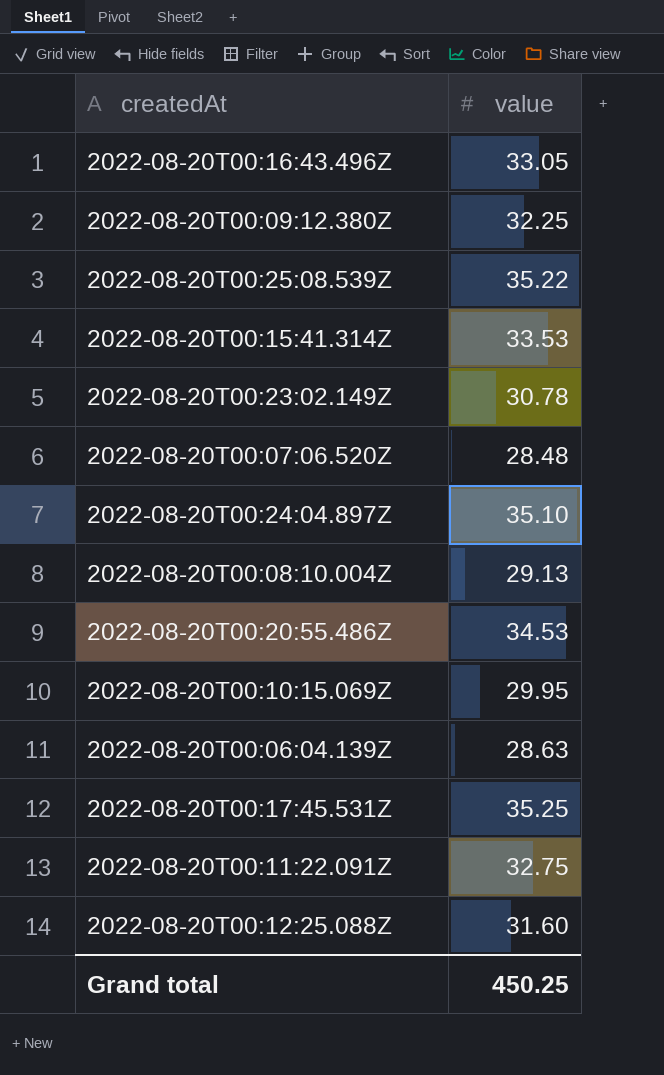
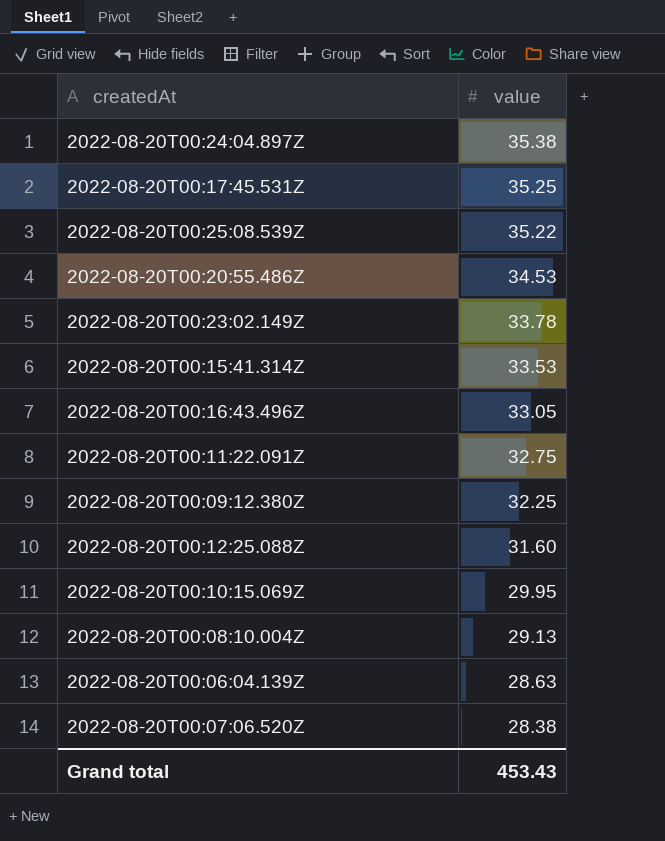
row order: none -> value descending
2022-08-20T00:24:04.897Z | value: 35.10 -> 35.38
2022-08-20T00:23:02.149Z | value: 30.78 -> 33.78
2022-08-20T00:07:06.520Z | value: 28.48 -> 28.38
Grand total | value: 450.25 -> 453.43

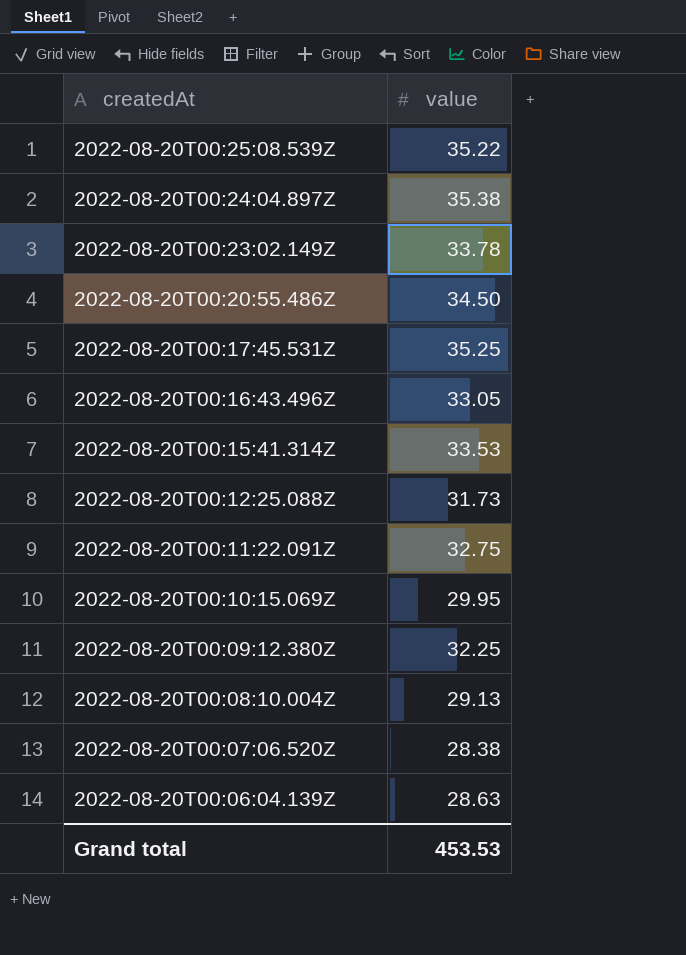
row order: value descending -> createdAt descending
2022-08-20T00:20:55.486Z | value: 34.53 -> 34.50
2022-08-20T00:12:25.088Z | value: 31.60 -> 31.73
Grand total | value: 453.43 -> 453.53

